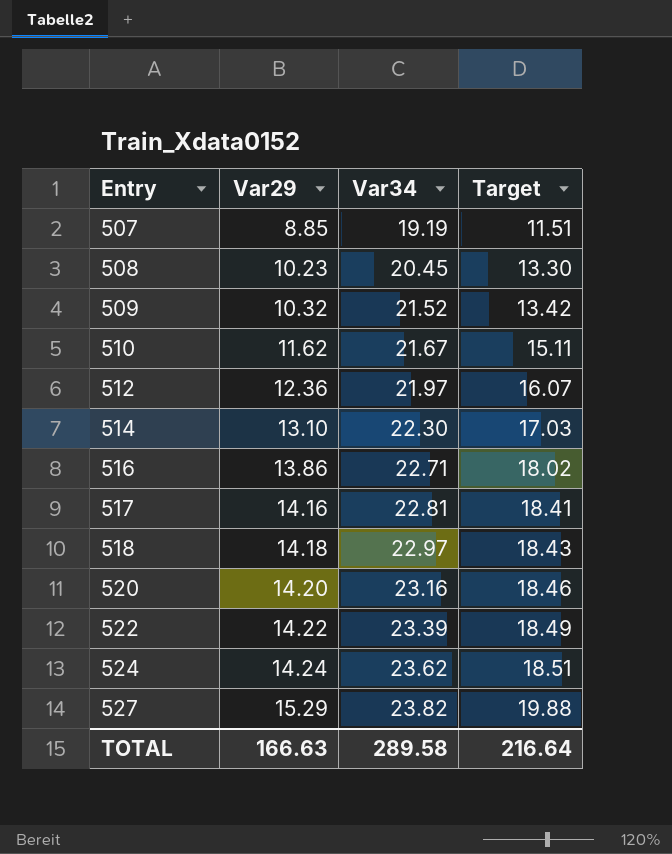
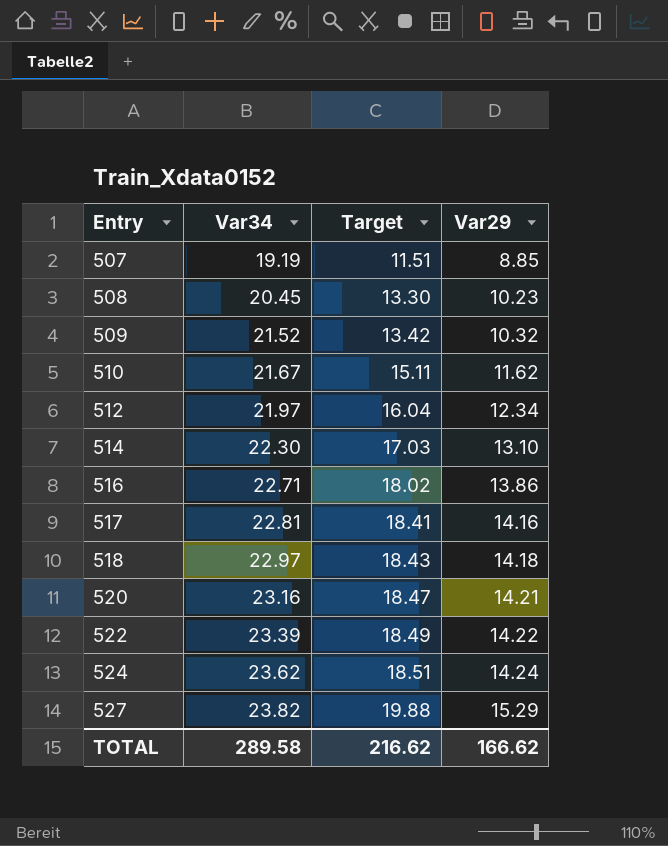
column Var29 | position: 2 -> 4
512 | Target: 16.07 -> 16.04
512 | Var29: 12.36 -> 12.34
520 | Target: 18.46 -> 18.47
520 | Var29: 14.20 -> 14.21
TOTAL | Target: 216.64 -> 216.62
TOTAL | Var29: 166.63 -> 166.62

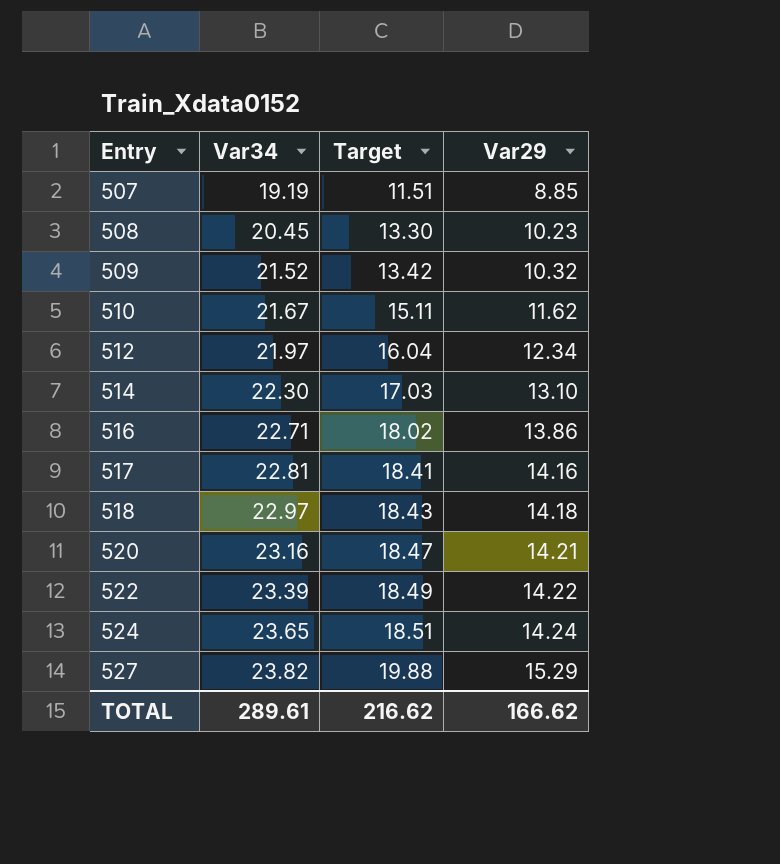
524 | Var34: 23.62 -> 23.65
TOTAL | Var34: 289.58 -> 289.61

